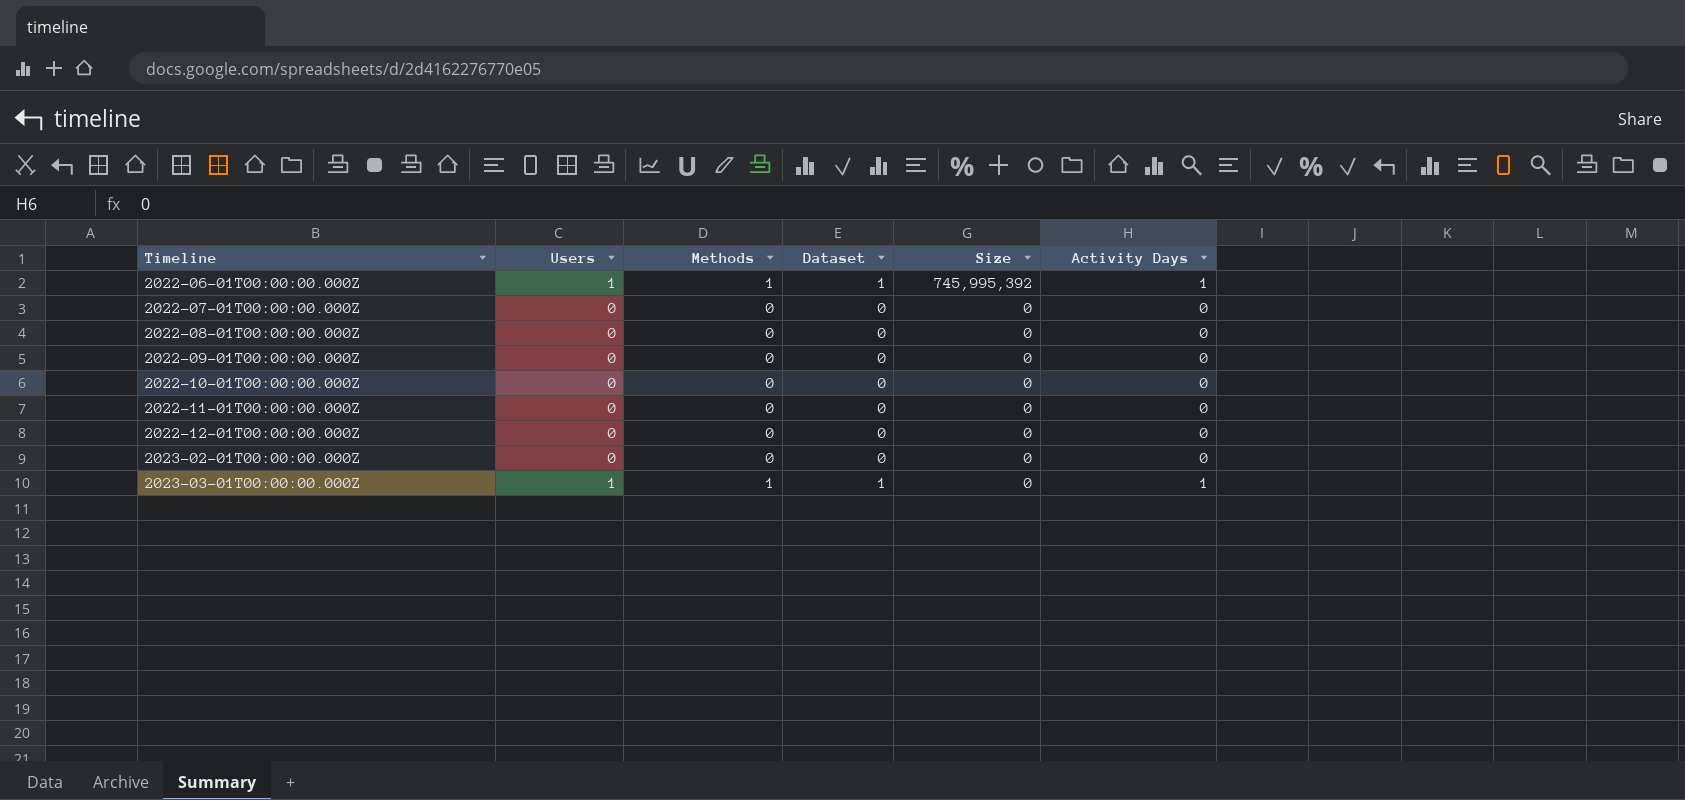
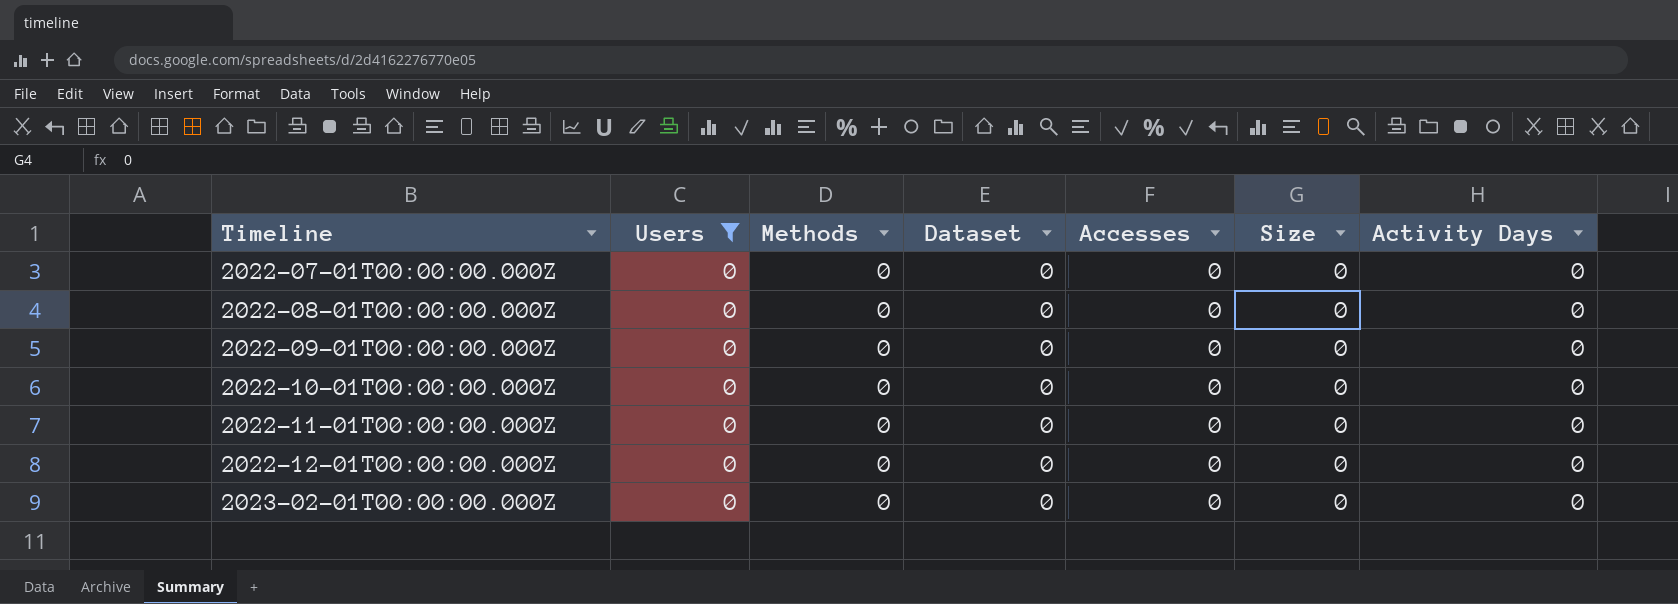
filter: none -> Users = 0
column Accesses | position: none -> 5

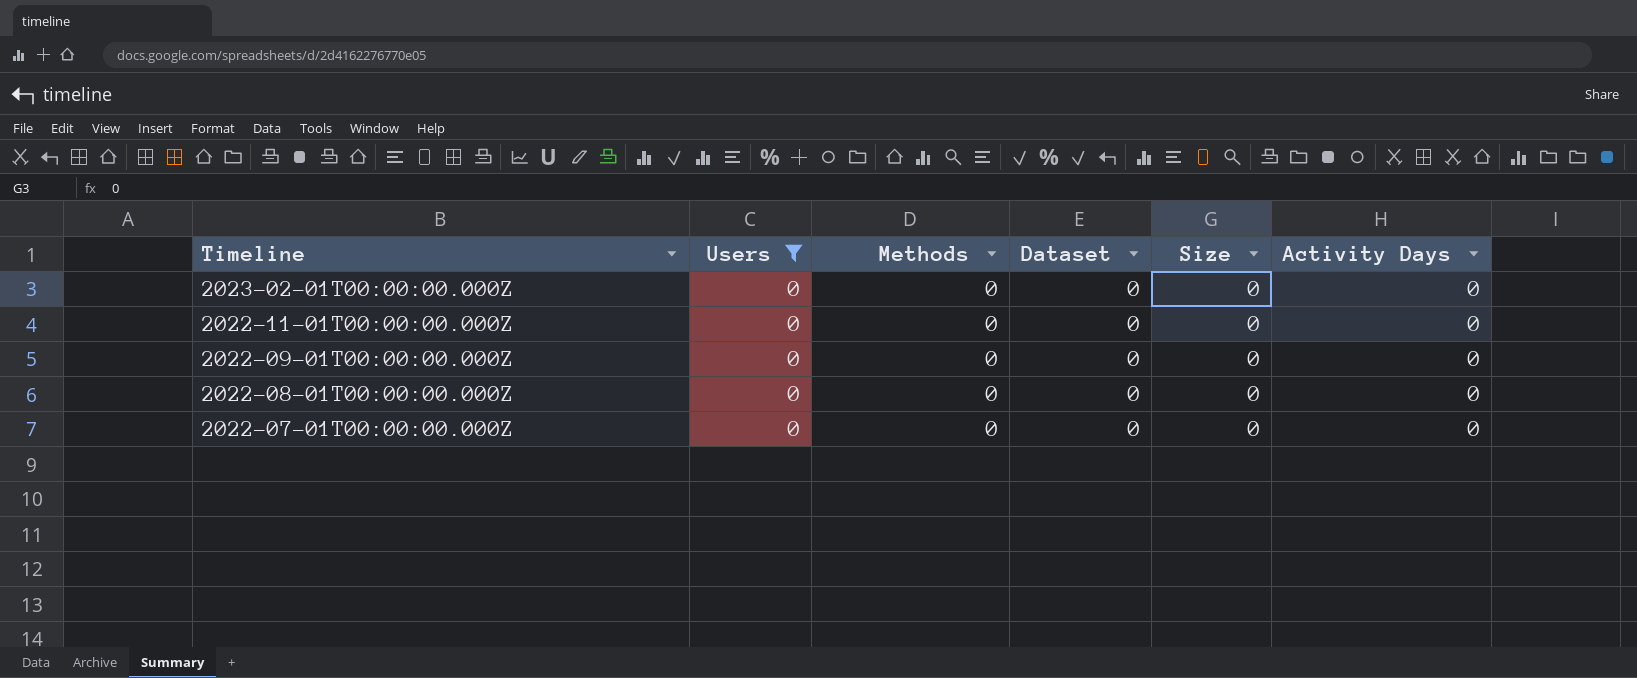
row order: Timeline ascending -> Timeline descending
column Accesses | position: 5 -> none
row 2022-10-01T00:00:00.000Z: 0 | 0 | 0 | 0 | 0 | 0 -> none
row 2022-12-01T00:00:00.000Z: 0 | 0 | 0 | 0 | 0 | 0 -> none

